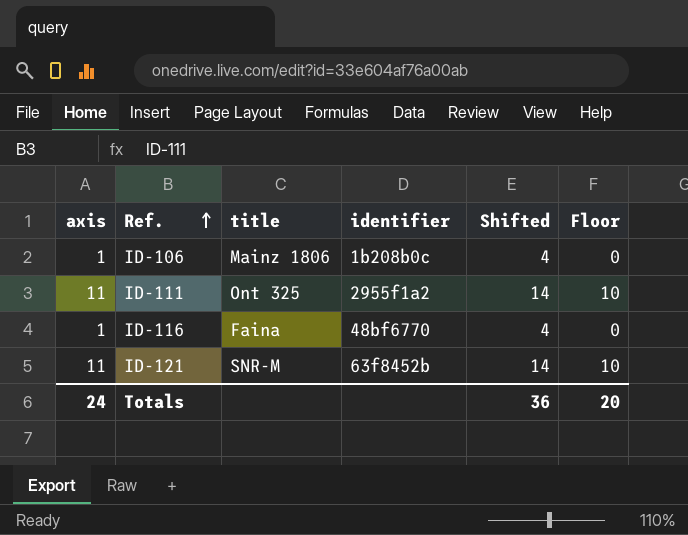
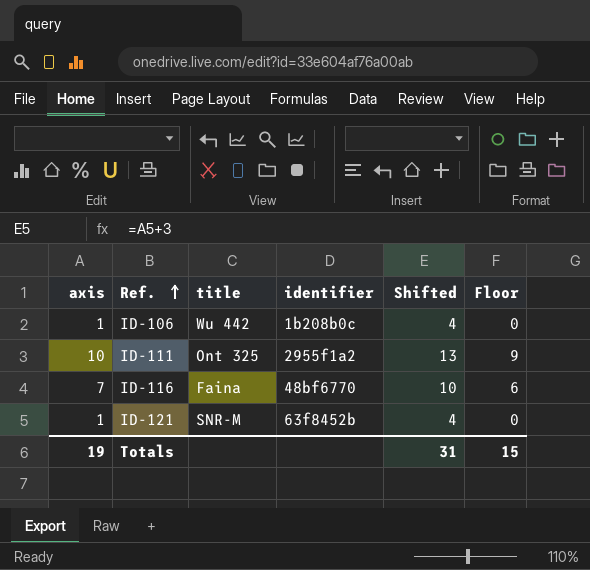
ID-106 | title: Mainz 1806 -> Wu 442
ID-111 | axis: 11 -> 10
ID-111 | Shifted: 14 -> 13
ID-111 | Floor: 10 -> 9
ID-116 | axis: 1 -> 7
ID-116 | Shifted: 4 -> 10
ID-116 | Floor: 0 -> 6
ID-121 | axis: 11 -> 1
ID-121 | Shifted: 14 -> 4
ID-121 | Floor: 10 -> 0
Totals | axis: 24 -> 19
Totals | Shifted: 36 -> 31
Totals | Floor: 20 -> 15

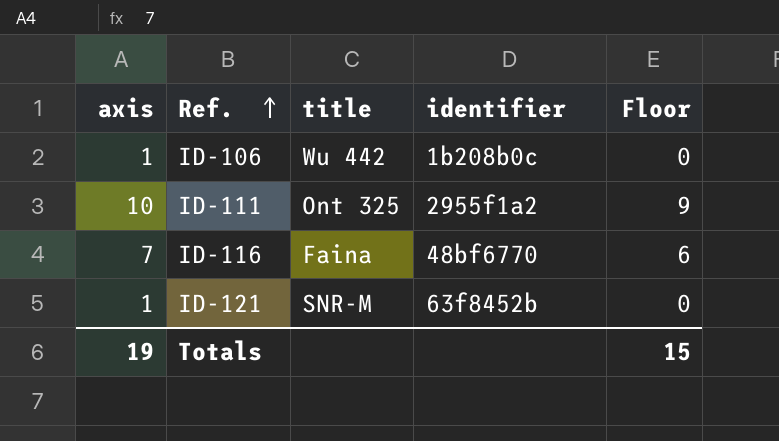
column Shifted | formula: [axis] + 3 -> none

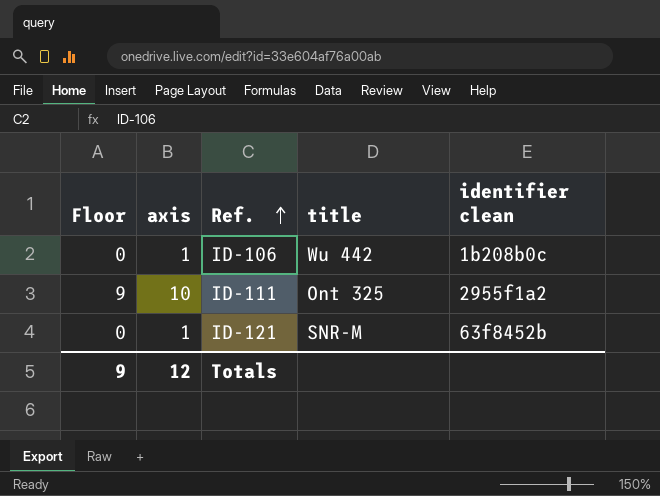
column Floor | position: 5 -> 1
column name: identifier -> identifier clean
row ID-116: 7 | Faina | 48bf6770 | 6 -> none
Totals | Floor: 15 -> 9
Totals | axis: 19 -> 12

